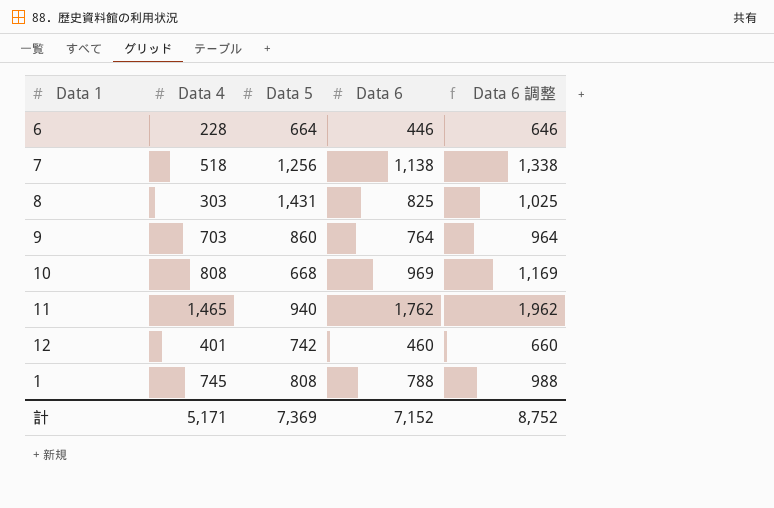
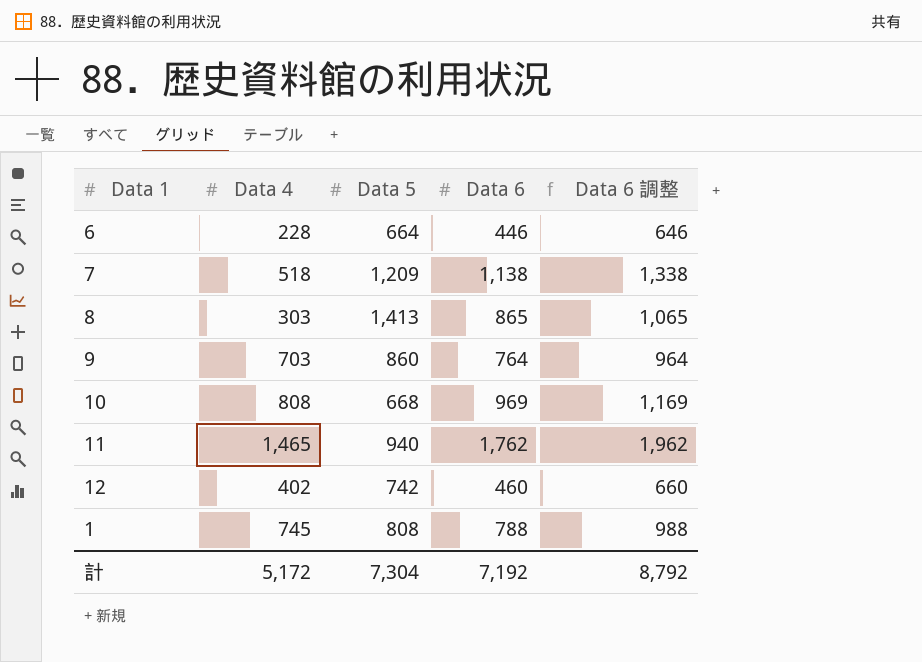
7 | Data 5: 1,256 -> 1,209
8 | Data 5: 1,431 -> 1,413
8 | Data 6: 825 -> 865
8 | Data 6 調整: 1,025 -> 1,065
12 | Data 4: 401 -> 402
計 | Data 4: 5,171 -> 5,172
計 | Data 5: 7,369 -> 7,304
計 | Data 6: 7,152 -> 7,192
計 | Data 6 調整: 8,752 -> 8,792

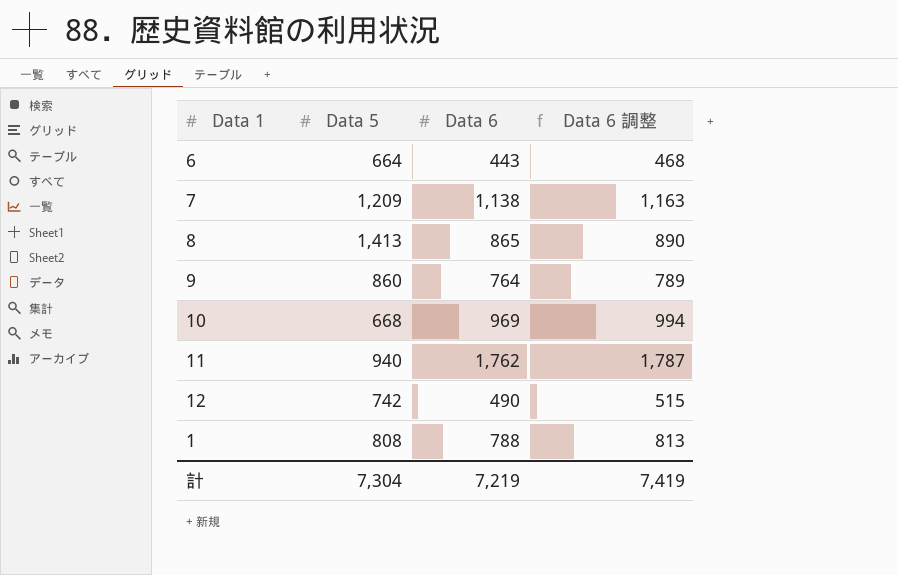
column Data 4 | position: 2 -> none
column Data 6 調整 | formula: [Data 6] + 200 -> [Data 6] + 25
6 | Data 6: 446 -> 443
12 | Data 6: 460 -> 490
計 | Data 6: 7,192 -> 7,219
計 | Data 6 調整: 8,792 -> 7,419

